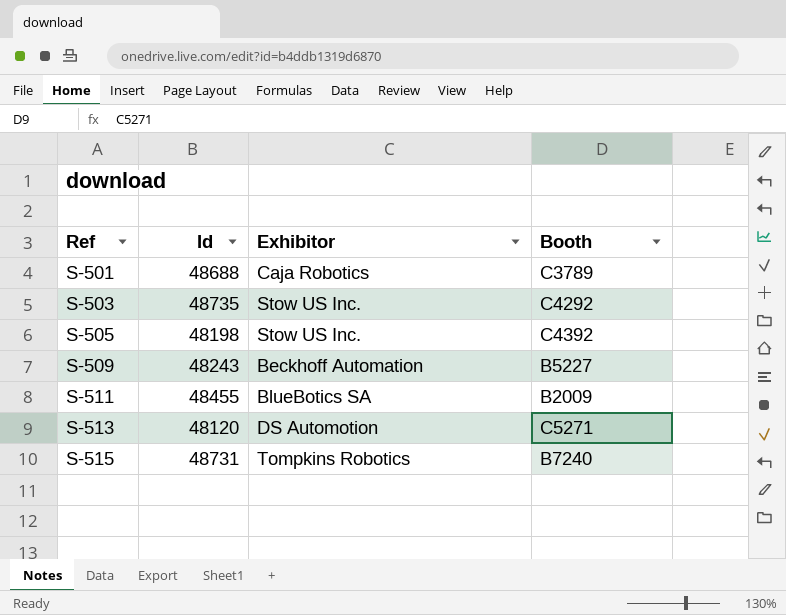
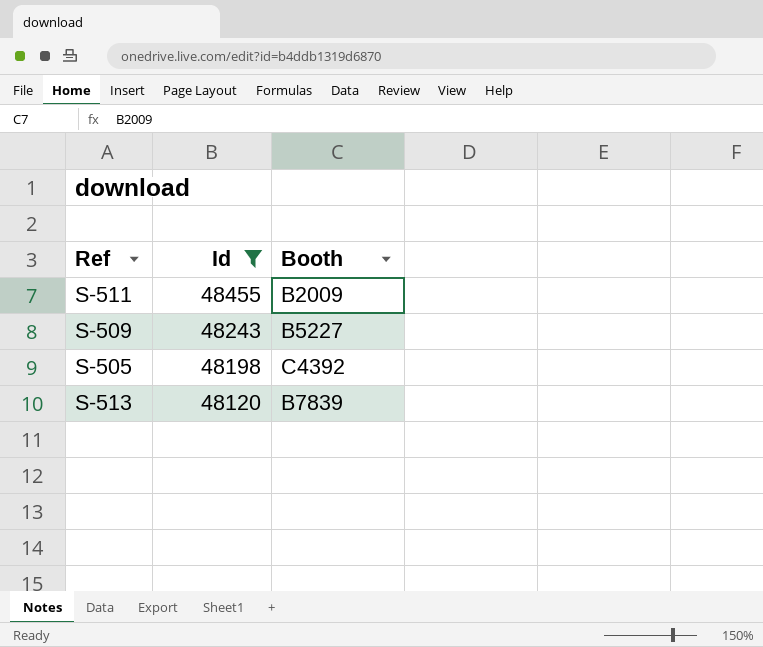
filter: none -> Id <= 48455
row order: Ref ascending -> Id descending
column Exhibitor | position: 3 -> none
S-513 | Booth: C5271 -> B7839

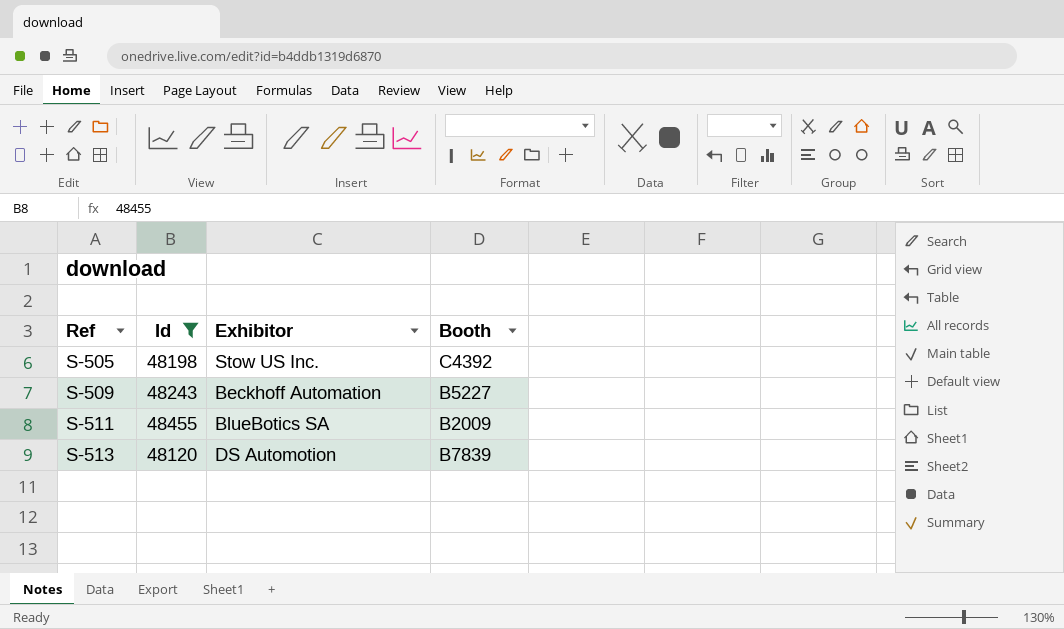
row order: Id descending -> Ref ascending
column Exhibitor | position: none -> 3

